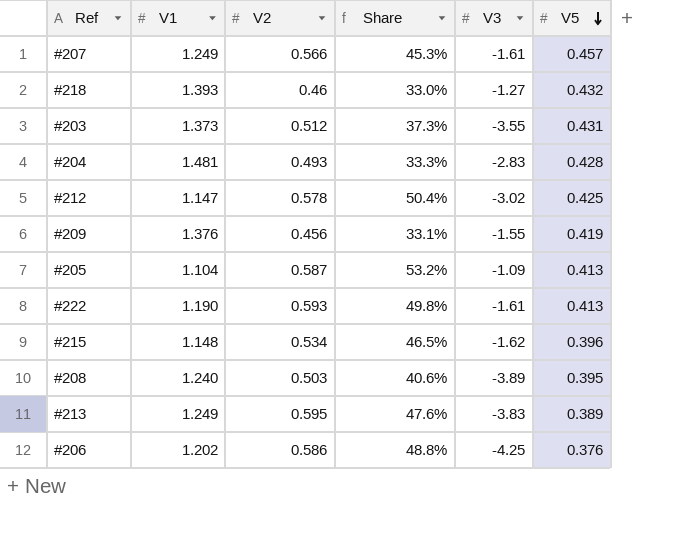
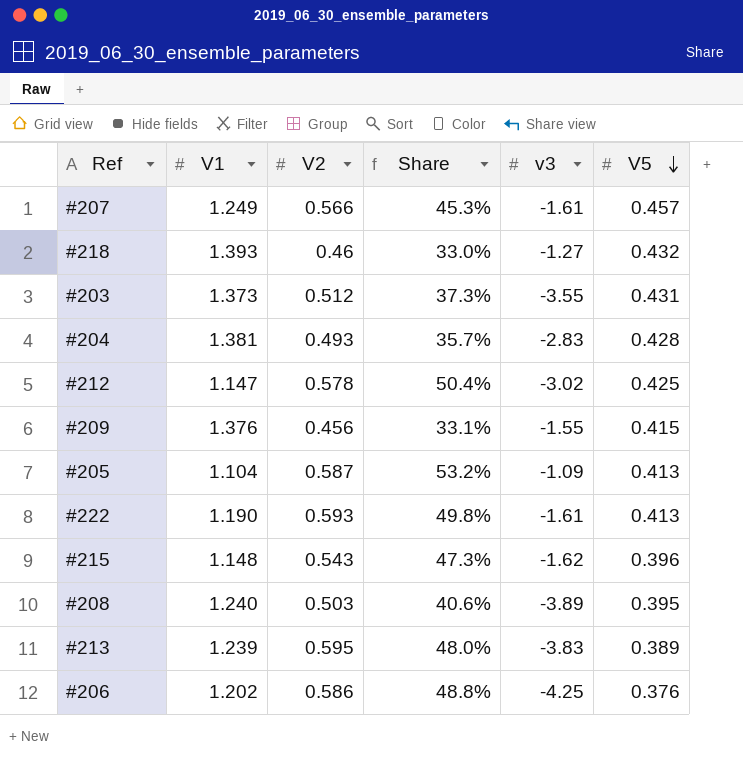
column name: V3 -> v3
#204 | V1: 1.481 -> 1.381
#204 | Share: 33.3% -> 35.7%
#209 | V5: 0.419 -> 0.415
#215 | V2: 0.534 -> 0.543
#215 | Share: 46.5% -> 47.3%
#213 | V1: 1.249 -> 1.239
#213 | Share: 47.6% -> 48.0%

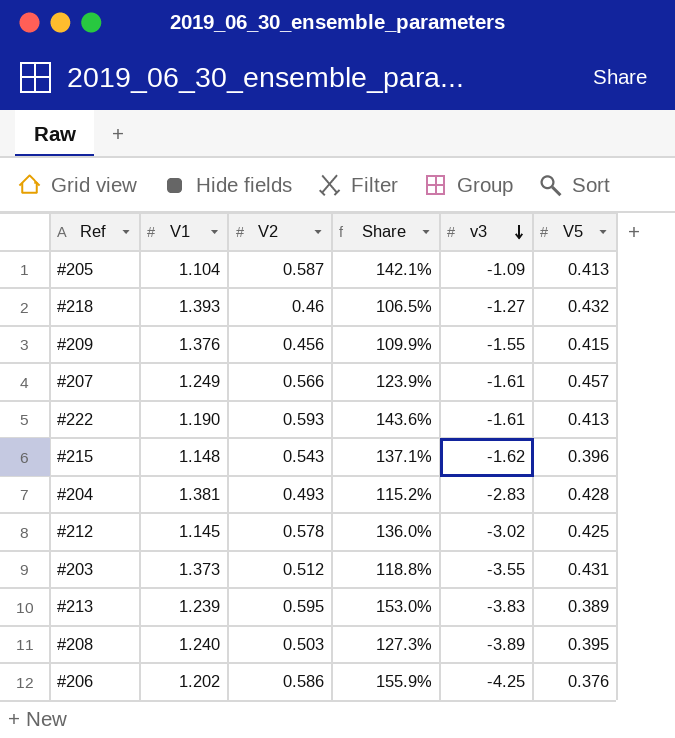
row order: V5 descending -> v3 descending
column Share | formula: [V2] / [V1] -> [V2] / [V5]
#212 | V1: 1.147 -> 1.145

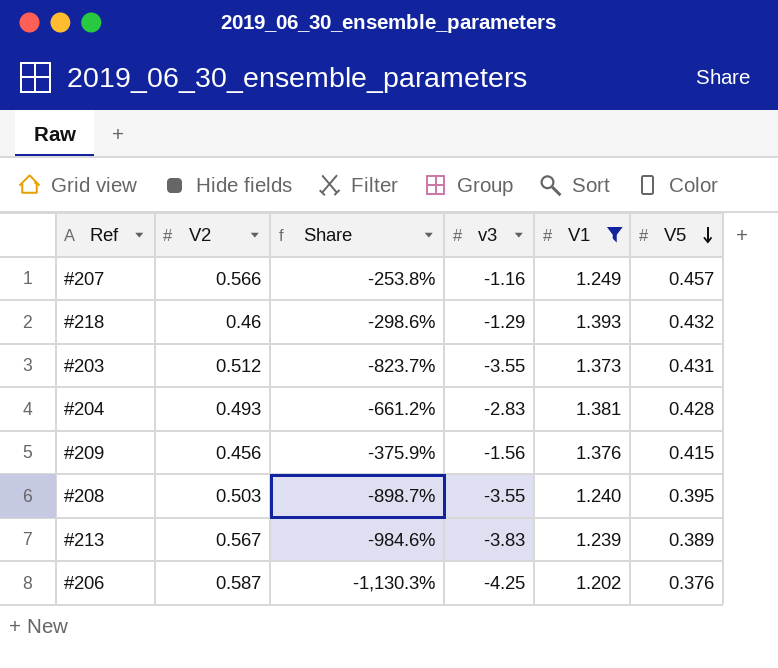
filter: none -> V1 >= 1.202
row order: v3 descending -> V5 descending
column Share | formula: [V2] / [V5] -> [v3] / [V5]
column V1 | position: 2 -> 5
#207 | v3: -1.61 -> -1.16
#218 | v3: -1.27 -> -1.29
#209 | v3: -1.55 -> -1.56
#208 | v3: -3.89 -> -3.55
#213 | V2: 0.595 -> 0.567
#206 | V2: 0.586 -> 0.587

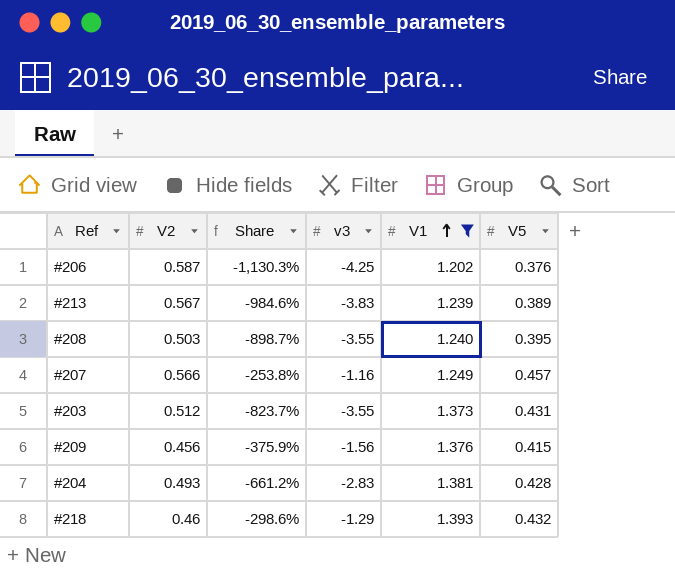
row order: V5 descending -> V1 ascending

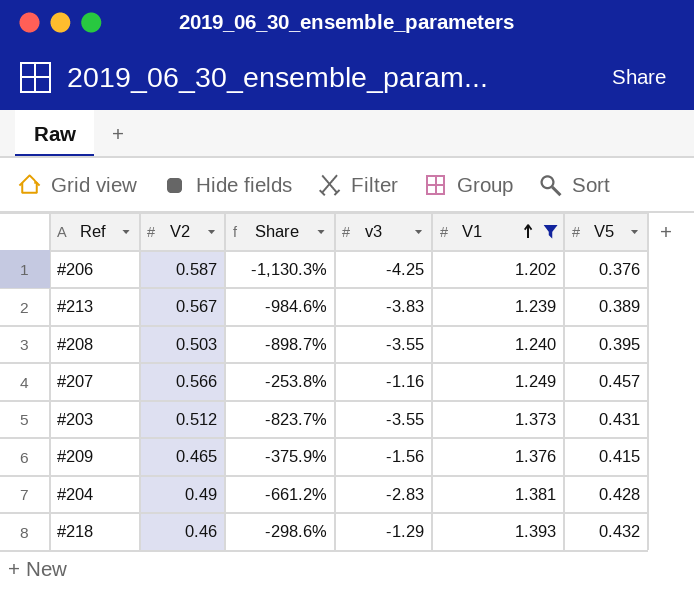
#209 | V2: 0.456 -> 0.465
#204 | V2: 0.493 -> 0.49

